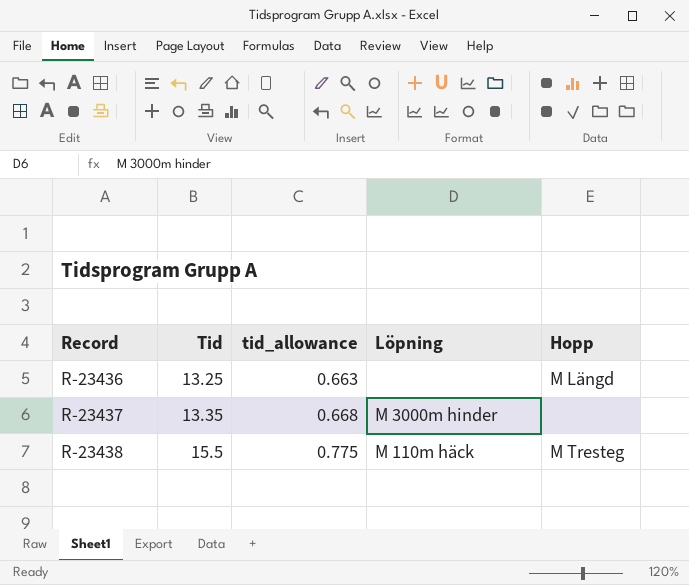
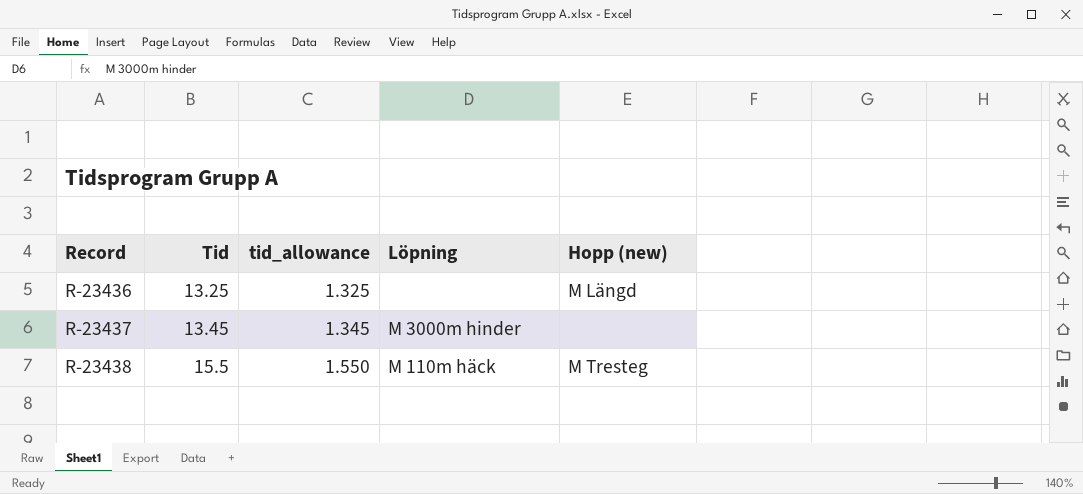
column tid_allowance | formula: [Tid] * 0.05 -> [Tid] * 0.1
column name: Hopp -> Hopp (new)
R-23437 | Tid: 13.35 -> 13.45

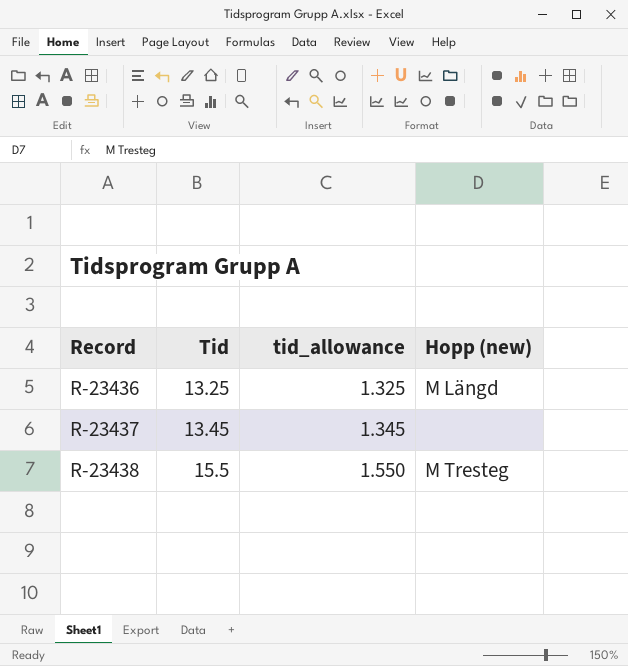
column Löpning | position: 4 -> none

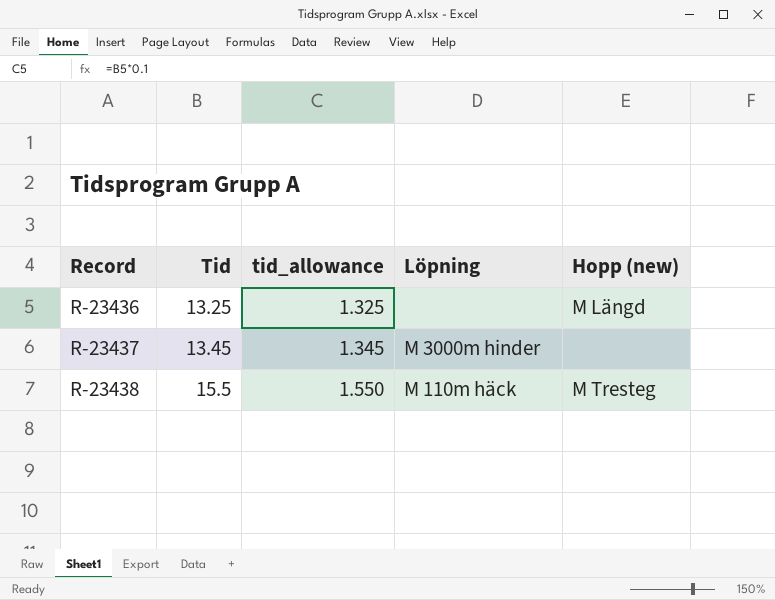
column Löpning | position: none -> 4

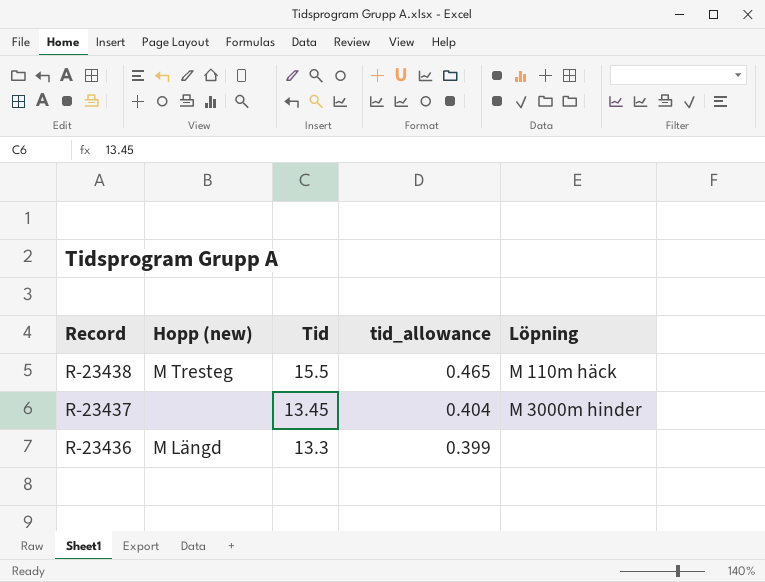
row order: Record ascending -> Record descending
column Hopp (new) | position: 5 -> 2
column tid_allowance | formula: [Tid] * 0.1 -> [Tid] * 0.03
R-23436 | Tid: 13.25 -> 13.3

